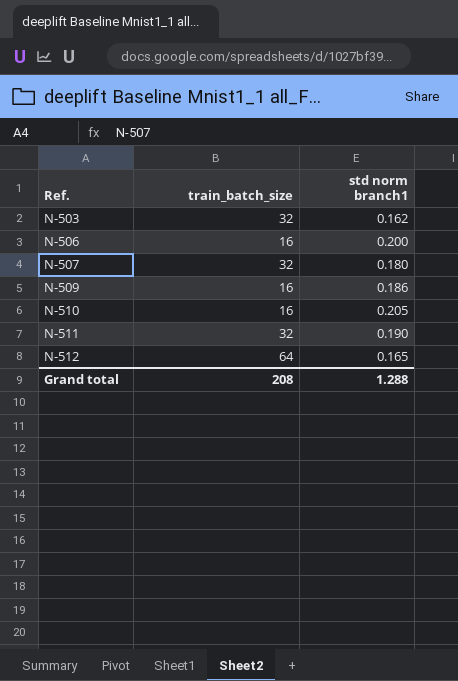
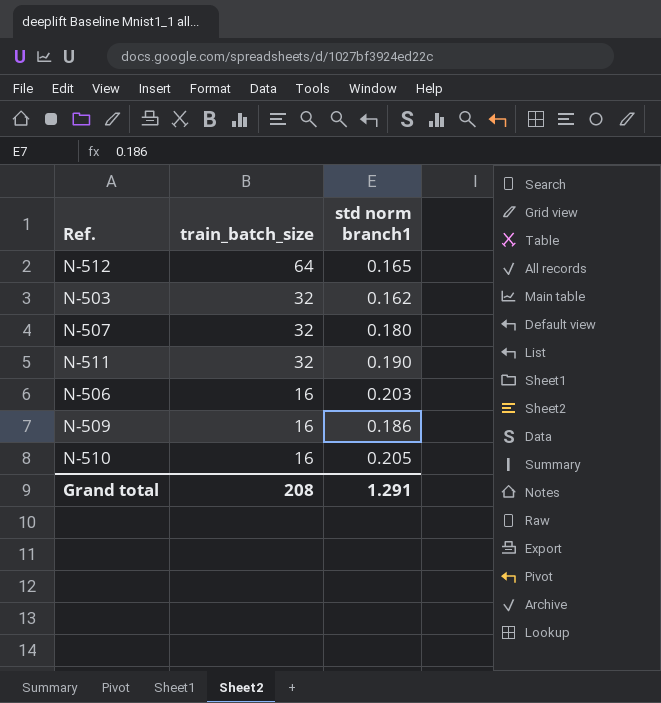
row order: Ref. ascending -> train_batch_size descending
N-506 | std norm branch1: 0.200 -> 0.203
Grand total | std norm branch1: 1.288 -> 1.291

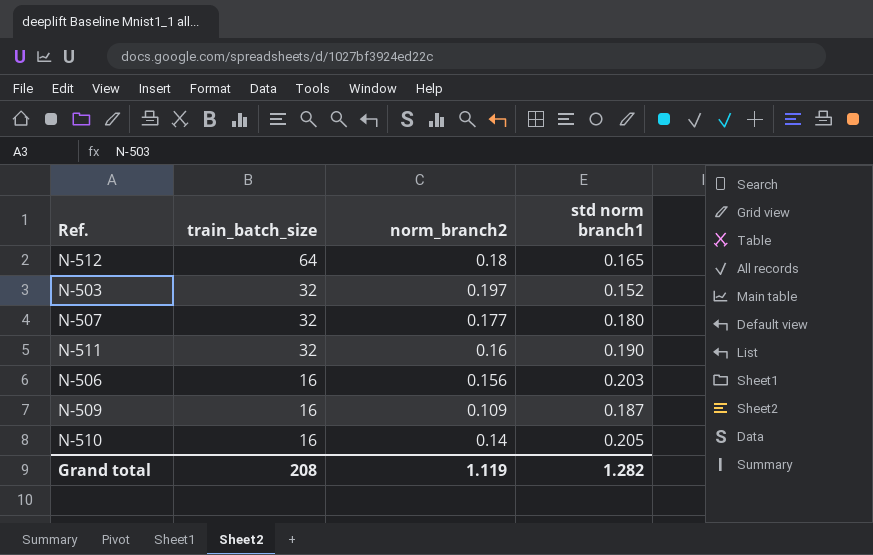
column norm_branch2 | position: none -> 3
N-503 | std norm branch1: 0.162 -> 0.152
N-509 | std norm branch1: 0.186 -> 0.187
Grand total | std norm branch1: 1.291 -> 1.282

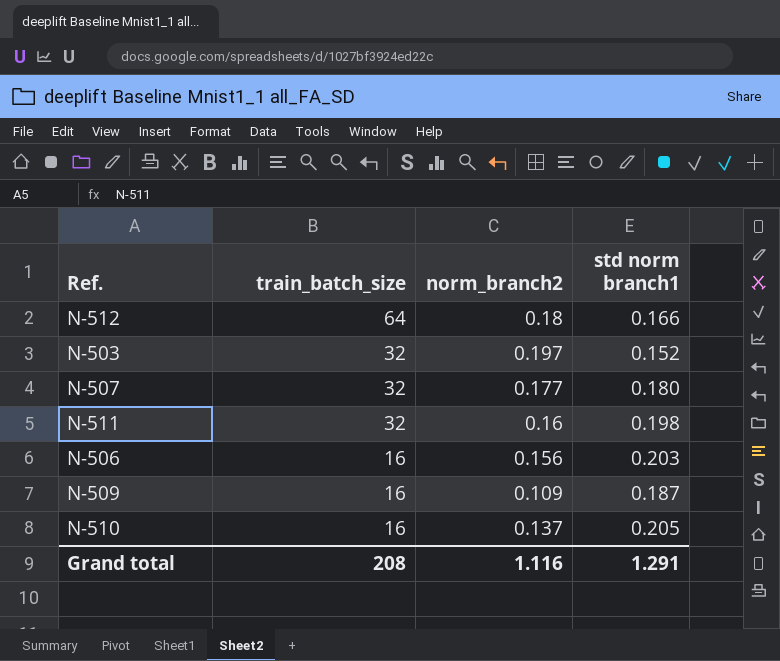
N-512 | std norm branch1: 0.165 -> 0.166
N-511 | std norm branch1: 0.190 -> 0.198
N-510 | norm_branch2: 0.14 -> 0.137
Grand total | norm_branch2: 1.119 -> 1.116
Grand total | std norm branch1: 1.282 -> 1.291

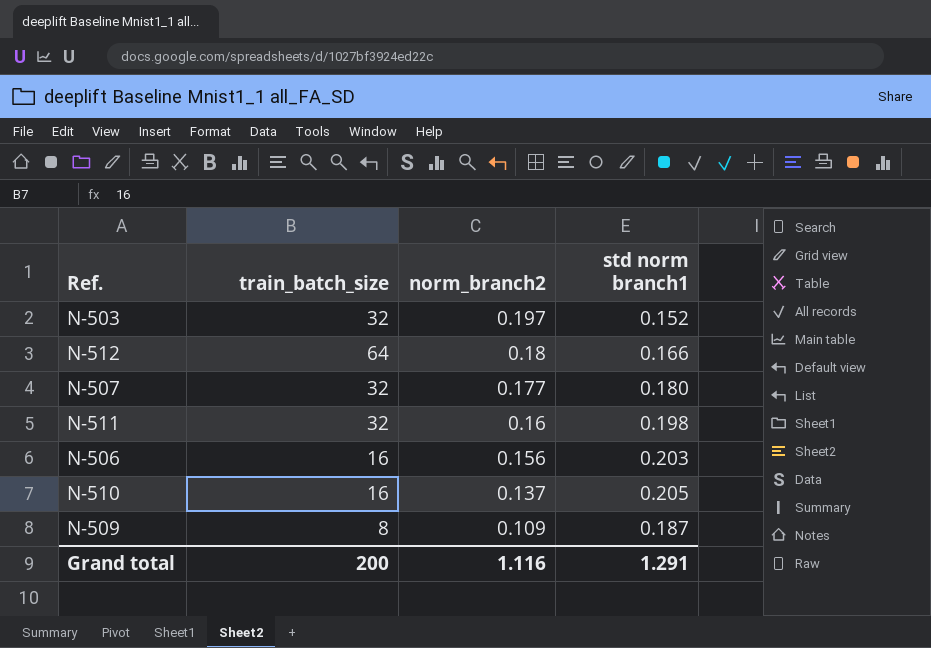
row order: train_batch_size descending -> norm_branch2 descending
N-509 | train_batch_size: 16 -> 8
Grand total | train_batch_size: 208 -> 200

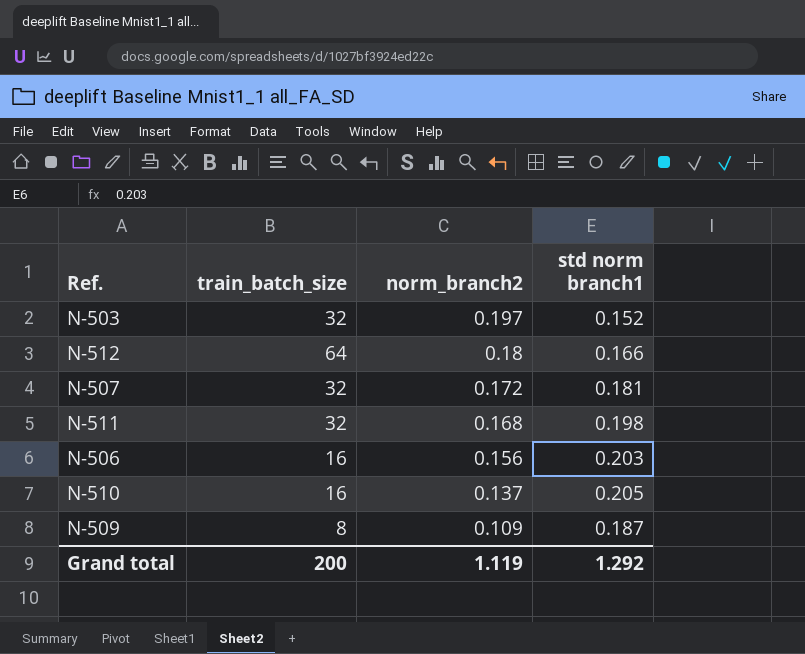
N-507 | norm_branch2: 0.177 -> 0.172
N-507 | std norm branch1: 0.180 -> 0.181
N-511 | norm_branch2: 0.16 -> 0.168
Grand total | norm_branch2: 1.116 -> 1.119
Grand total | std norm branch1: 1.291 -> 1.292

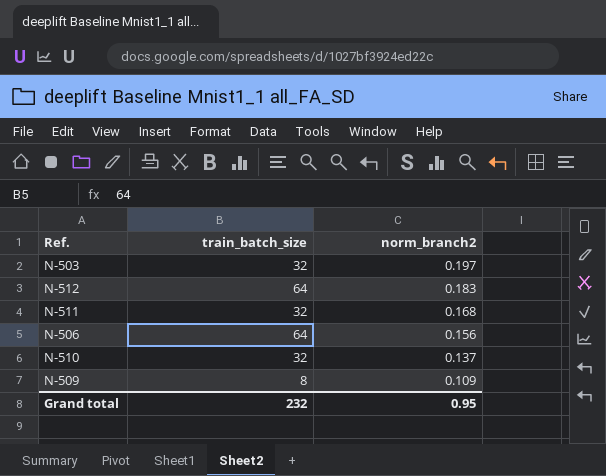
column std norm branch1 | position: 4 -> none
row N-507: 32 | 0.172 | 0.181 -> none
N-512 | norm_branch2: 0.18 -> 0.183
N-506 | train_batch_size: 16 -> 64
N-510 | train_batch_size: 16 -> 32
Grand total | train_batch_size: 200 -> 232
Grand total | norm_branch2: 1.119 -> 0.95

